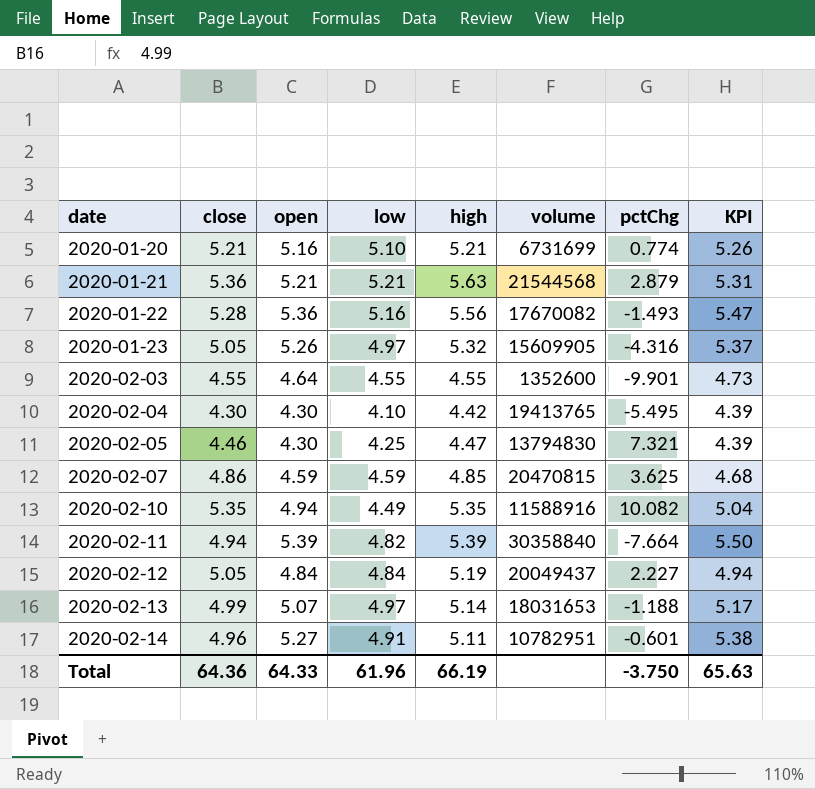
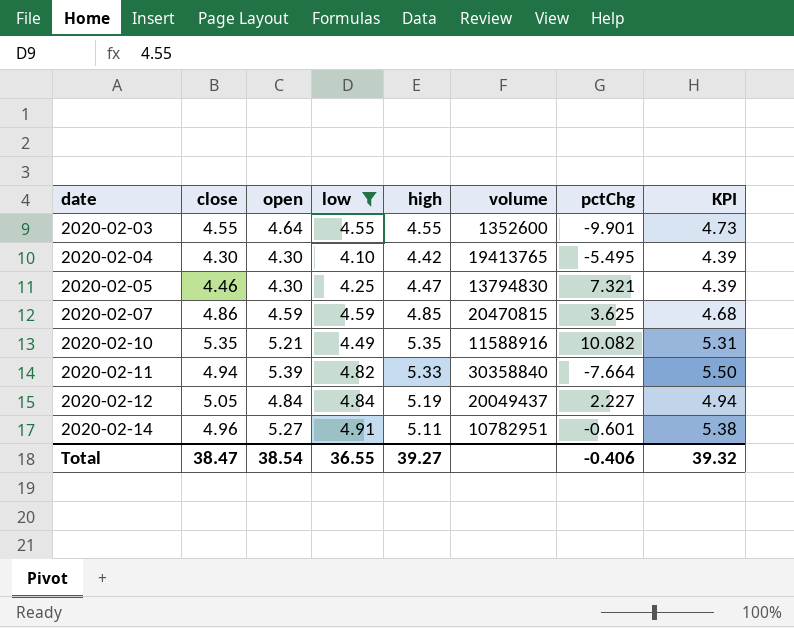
filter: none -> low <= 4.91
2020-02-10 | open: 4.94 -> 5.21
2020-02-10 | KPI: 5.04 -> 5.31
2020-02-11 | high: 5.39 -> 5.33
Total | close: 64.36 -> 38.47
Total | open: 64.33 -> 38.54
Total | low: 61.96 -> 36.55
Total | high: 66.19 -> 39.27
Total | pctChg: -3.750 -> -0.406
Total | KPI: 65.63 -> 39.32

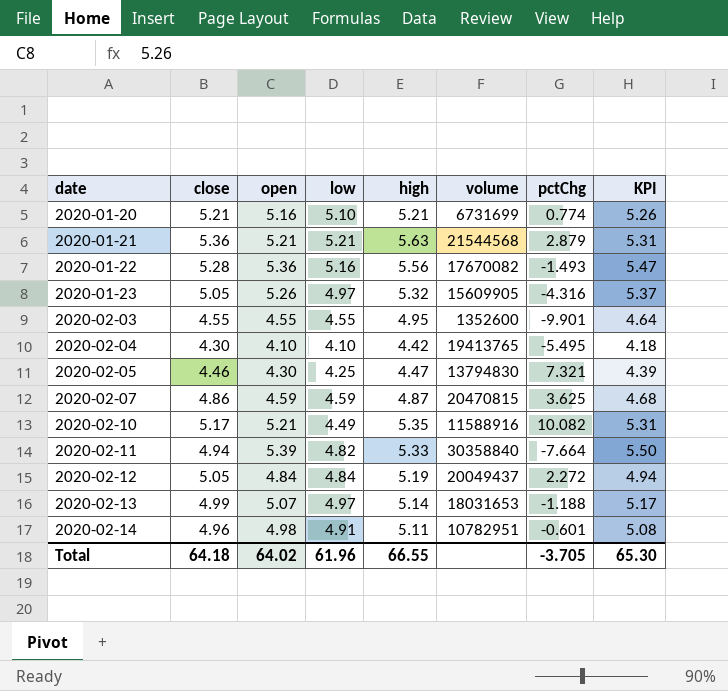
filter: low <= 4.91 -> none
2020-02-03 | open: 4.64 -> 4.55
2020-02-03 | high: 4.55 -> 4.95
2020-02-03 | KPI: 4.73 -> 4.64
2020-02-04 | open: 4.30 -> 4.10
2020-02-04 | KPI: 4.39 -> 4.18
2020-02-07 | high: 4.85 -> 4.87
2020-02-10 | close: 5.35 -> 5.17
2020-02-12 | pctChg: 2.227 -> 2.272
2020-02-14 | open: 5.27 -> 4.98
2020-02-14 | KPI: 5.38 -> 5.08
Total | close: 38.47 -> 64.18
Total | open: 38.54 -> 64.02
Total | low: 36.55 -> 61.96
Total | high: 39.27 -> 66.55
Total | pctChg: -0.406 -> -3.705
Total | KPI: 39.32 -> 65.30

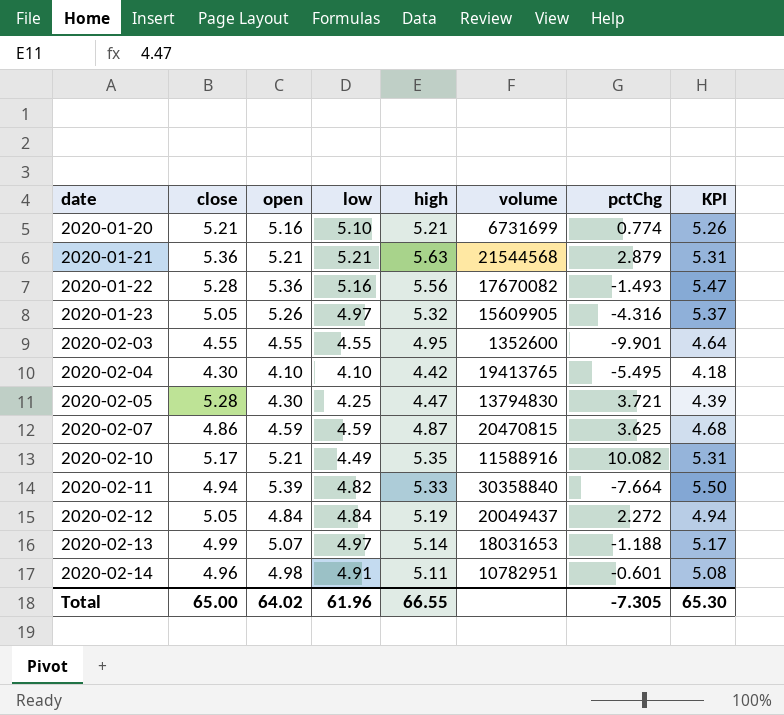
2020-02-05 | close: 4.46 -> 5.28
2020-02-05 | pctChg: 7.321 -> 3.721
Total | close: 64.18 -> 65.00
Total | pctChg: -3.705 -> -7.305

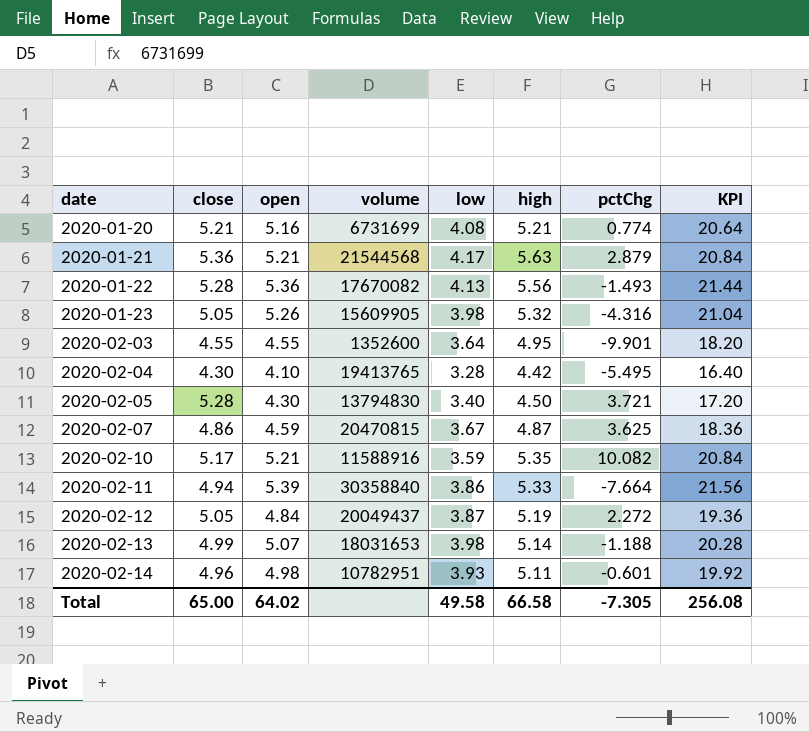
column volume | position: 6 -> 4
column KPI | formula: [open] * 1.02 -> [open] * 4
2020-01-20 | low: 5.10 -> 4.08
2020-01-21 | low: 5.21 -> 4.17
2020-01-22 | low: 5.16 -> 4.13
2020-01-23 | low: 4.97 -> 3.98
2020-02-03 | low: 4.55 -> 3.64
2020-02-04 | low: 4.10 -> 3.28
2020-02-05 | low: 4.25 -> 3.40
2020-02-05 | high: 4.47 -> 4.50
2020-02-07 | low: 4.59 -> 3.67
2020-02-10 | low: 4.49 -> 3.59
2020-02-11 | low: 4.82 -> 3.86
2020-02-12 | low: 4.84 -> 3.87
2020-02-13 | low: 4.97 -> 3.98
2020-02-14 | low: 4.91 -> 3.93
Total | low: 61.96 -> 49.58
Total | high: 66.55 -> 66.58
Total | KPI: 65.30 -> 256.08

